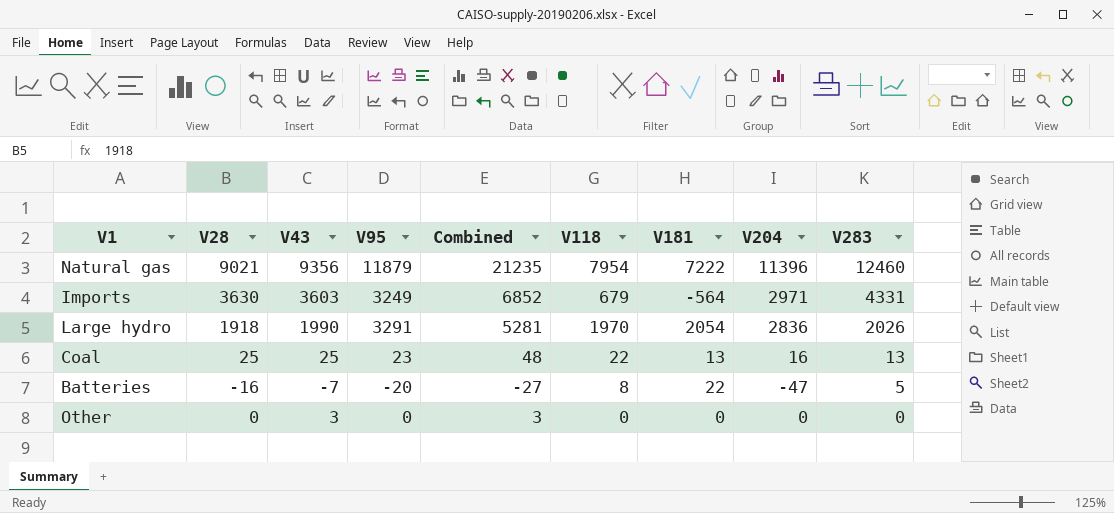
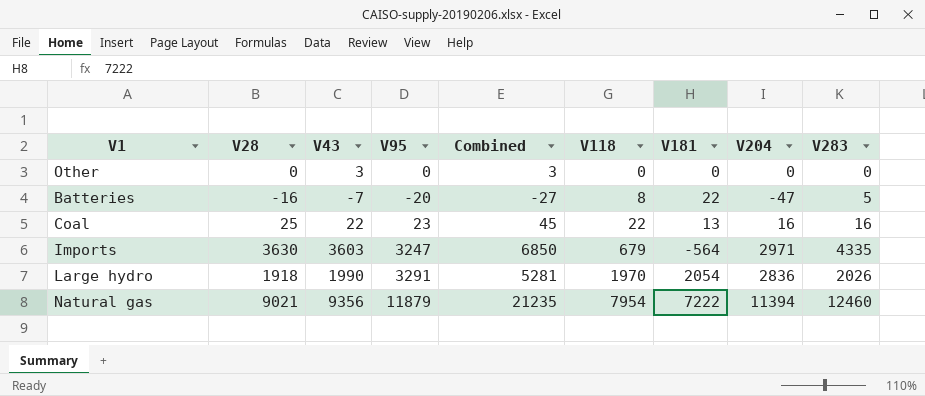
row order: V283 descending -> V118 ascending
Coal | V43: 25 -> 22
Coal | Combined: 48 -> 45
Coal | V283: 13 -> 16
Imports | V95: 3249 -> 3247
Imports | Combined: 6852 -> 6850
Imports | V283: 4331 -> 4335
Natural gas | V204: 11396 -> 11394

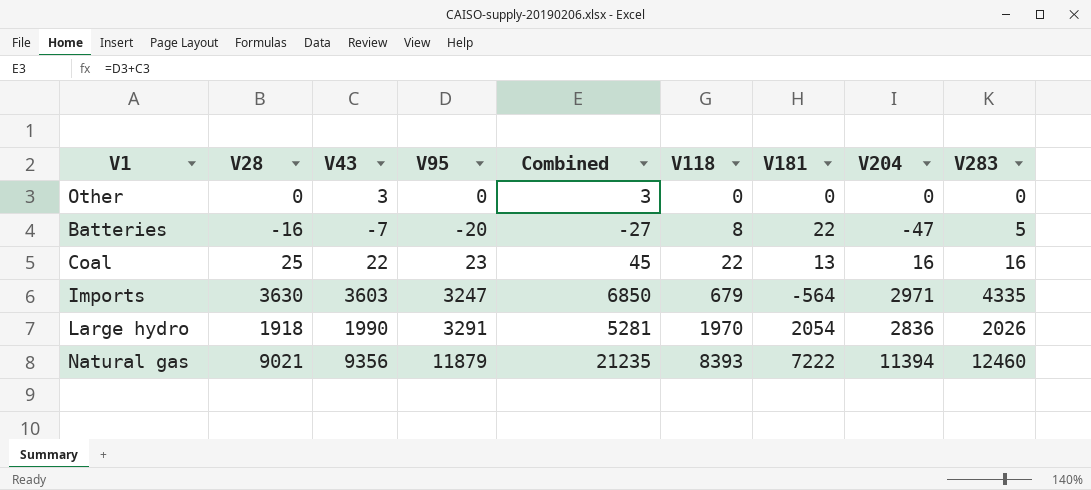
Natural gas | V118: 7954 -> 8393

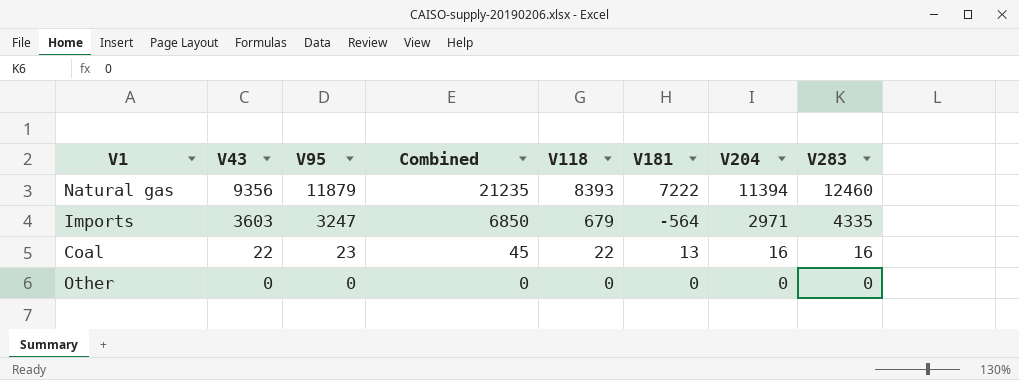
row order: V118 ascending -> V43 descending
column V28 | position: 2 -> none
row Batteries: -16 | -7 | -20 | -27 | 8 | 22 | -47 | 5 -> none
row Large hydro: 1918 | 1990 | 3291 | 5281 | 1970 | 2054 | 2836 | 2026 -> none
Other | V43: 3 -> 0
Other | Combined: 3 -> 0

